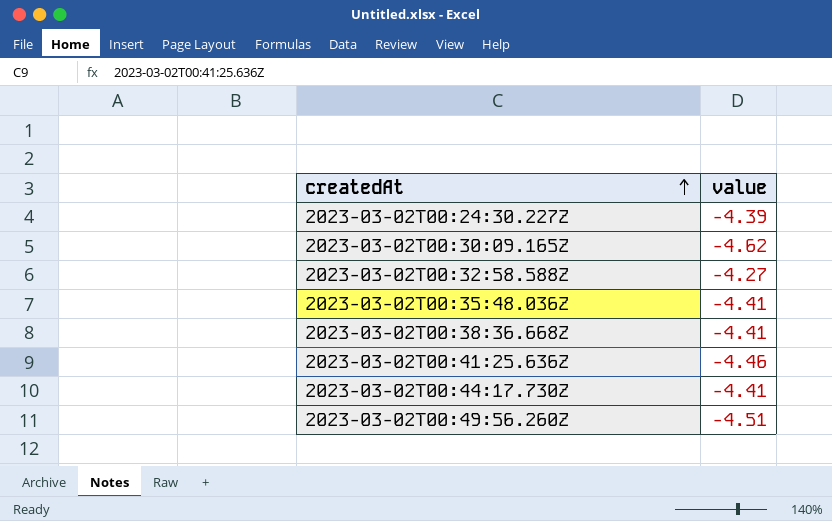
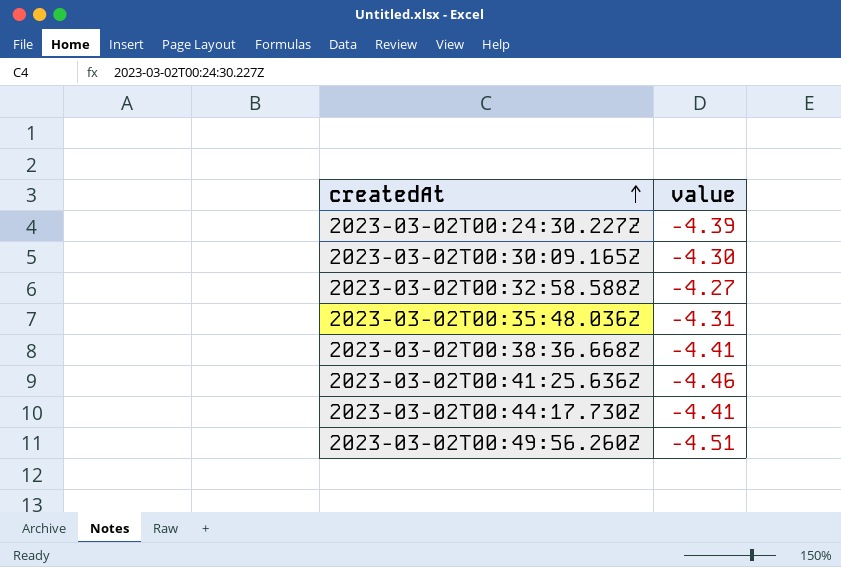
2023-03-02T00:30:09.165Z | value: -4.62 -> -4.30
2023-03-02T00:35:48.036Z | value: -4.41 -> -4.31

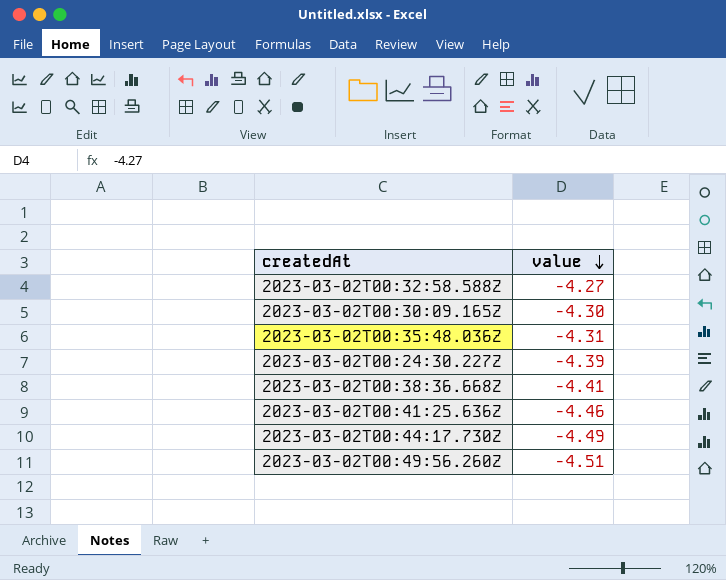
row order: createdAt ascending -> value descending
2023-03-02T00:44:17.730Z | value: -4.41 -> -4.49

